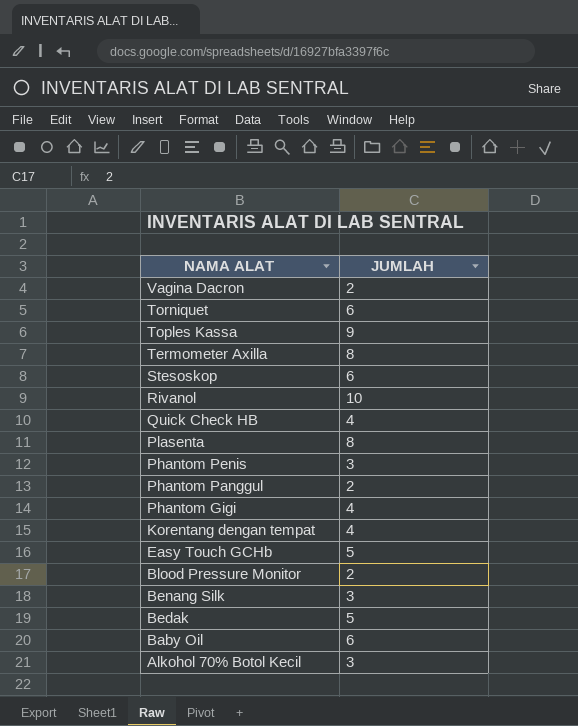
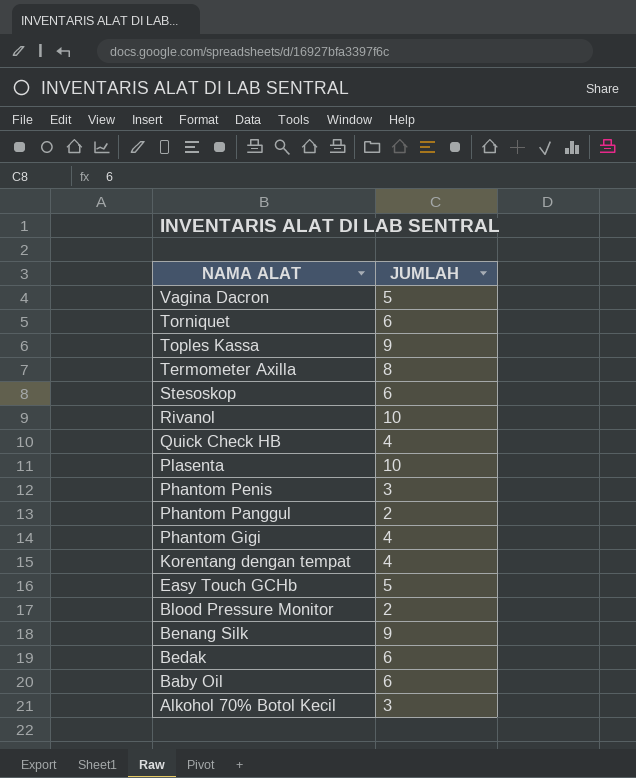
Vagina Dacron | JUMLAH: 2 -> 5
Plasenta | JUMLAH: 8 -> 10
Benang Silk | JUMLAH: 3 -> 9
Bedak | JUMLAH: 5 -> 6

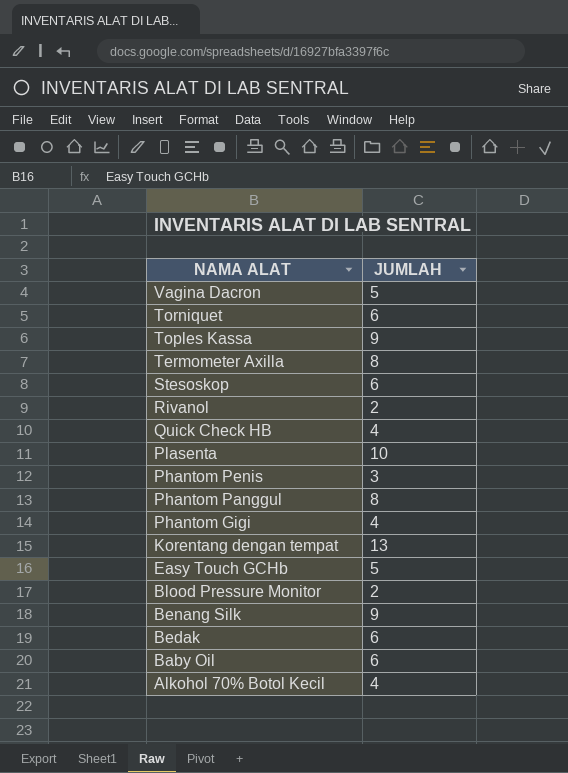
Rivanol | JUMLAH: 10 -> 2
Phantom Panggul | JUMLAH: 2 -> 8
Korentang dengan tempat | JUMLAH: 4 -> 13
Alkohol 70% Botol Kecil | JUMLAH: 3 -> 4

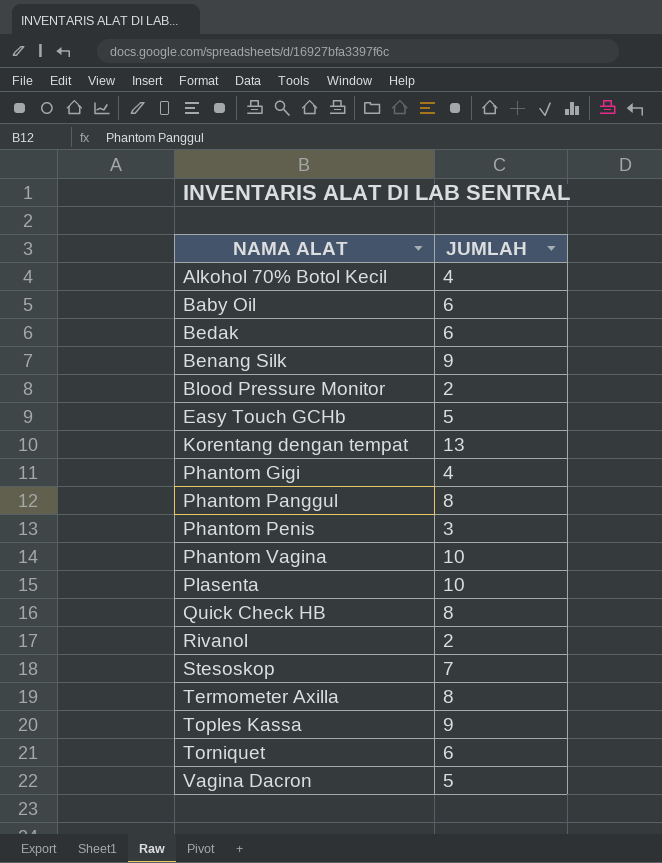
row order: NAMA ALAT descending -> NAMA ALAT ascending
row Phantom Vagina: none -> 10
Quick Check HB | JUMLAH: 4 -> 8
Stesoskop | JUMLAH: 6 -> 7

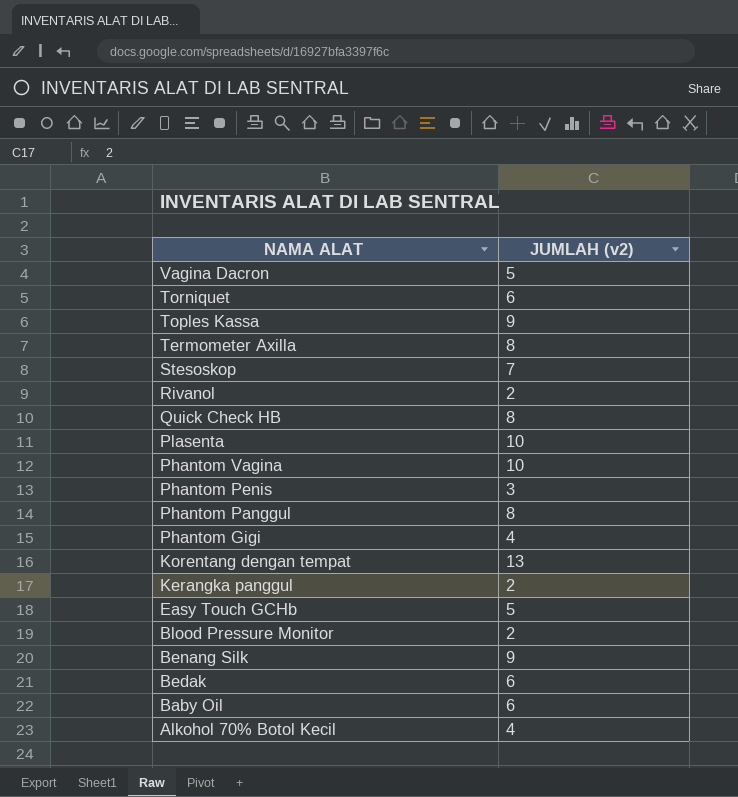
row order: NAMA ALAT ascending -> NAMA ALAT descending
column name: JUMLAH -> JUMLAH (v2)
row Kerangka panggul: none -> 2

